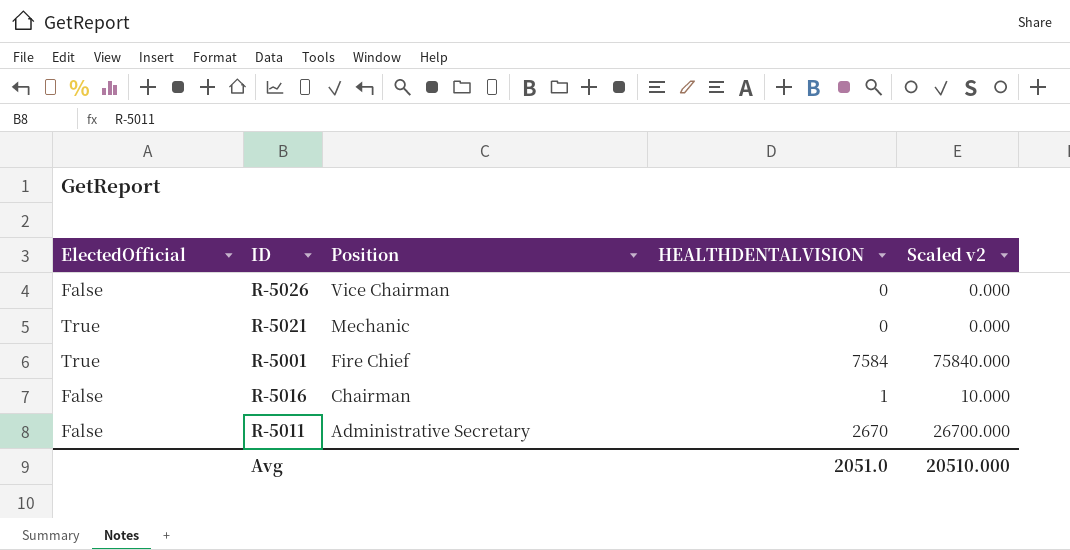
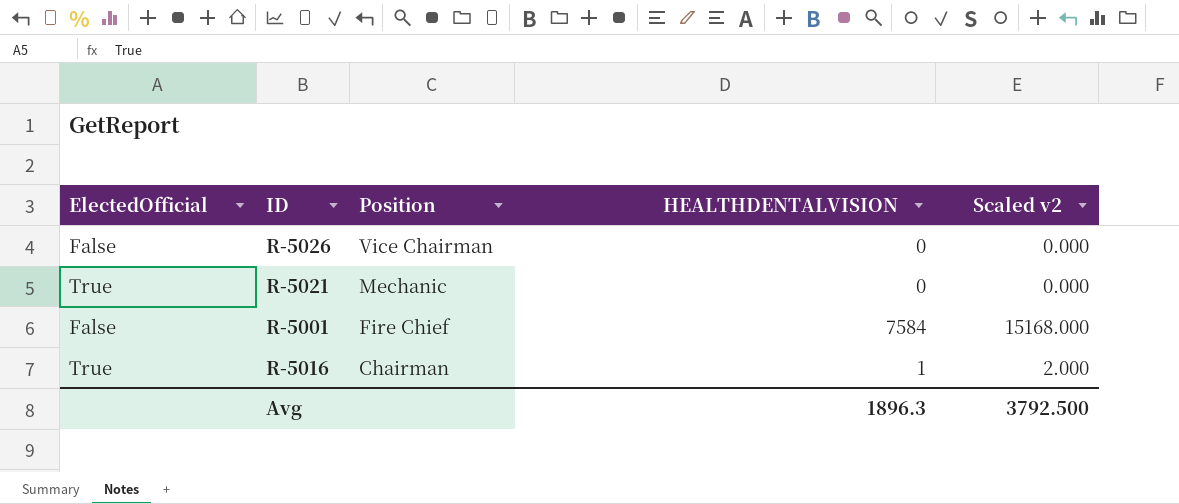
column Scaled v2 | formula: [HEALTHDENTALVISION] * 10 -> [HEALTHDENTALVISION] * 2
row R-5011: False | Administrative Secretary | 2670 | 26700.000 -> none
R-5001 | ElectedOfficial: True -> False
R-5016 | ElectedOfficial: False -> True
Avg | HEALTHDENTALVISION: 2051.0 -> 1896.3
Avg | Scaled v2: 20510.000 -> 3792.500

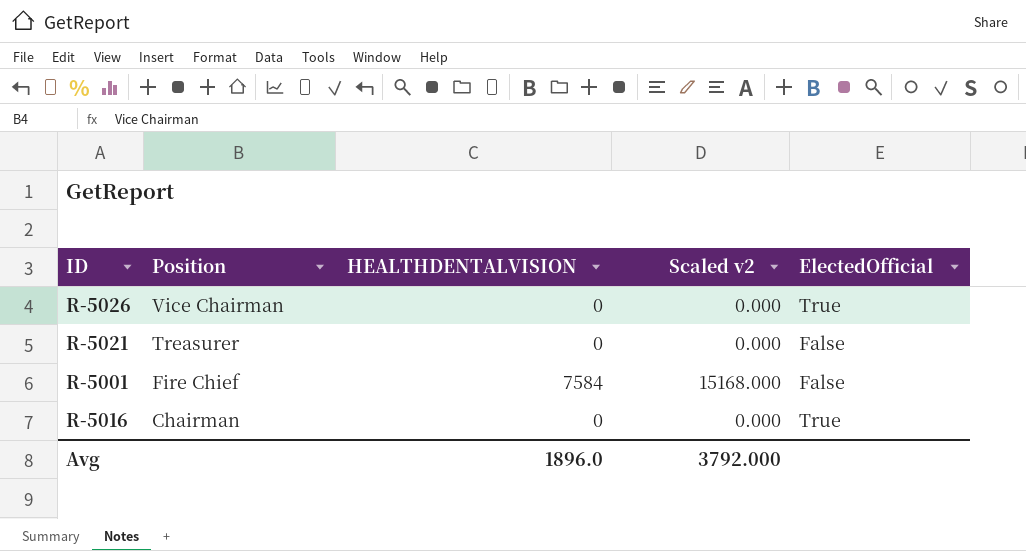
column ElectedOfficial | position: 1 -> 5
R-5026 | ElectedOfficial: False -> True
R-5021 | Position: Mechanic -> Treasurer
R-5021 | ElectedOfficial: True -> False
R-5016 | HEALTHDENTALVISION: 1 -> 0
R-5016 | Scaled v2: 2.000 -> 0.000
Avg | HEALTHDENTALVISION: 1896.3 -> 1896.0
Avg | Scaled v2: 3792.500 -> 3792.000

